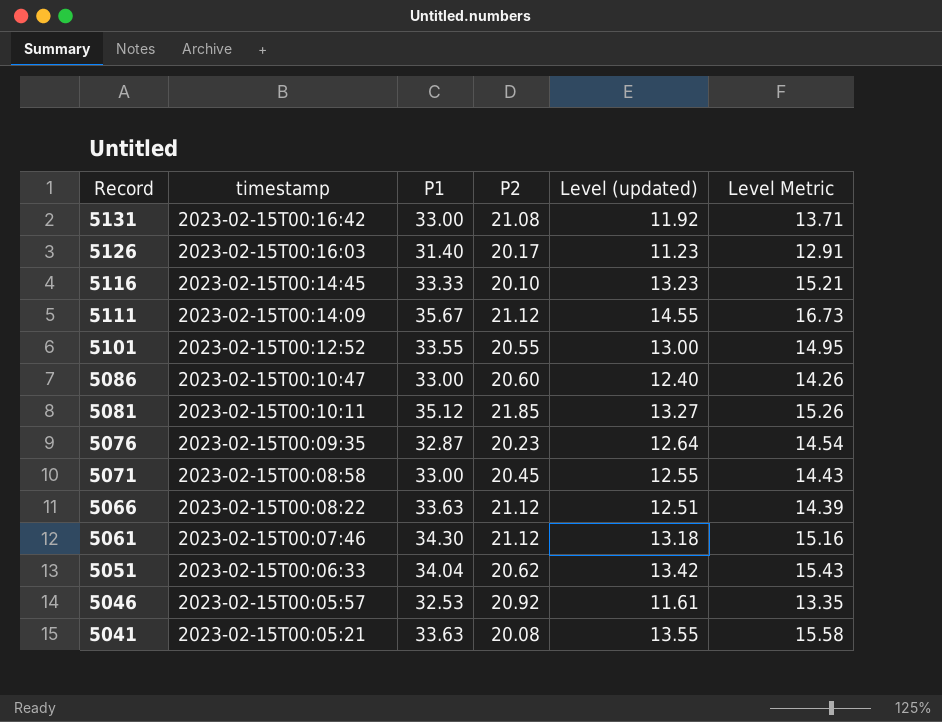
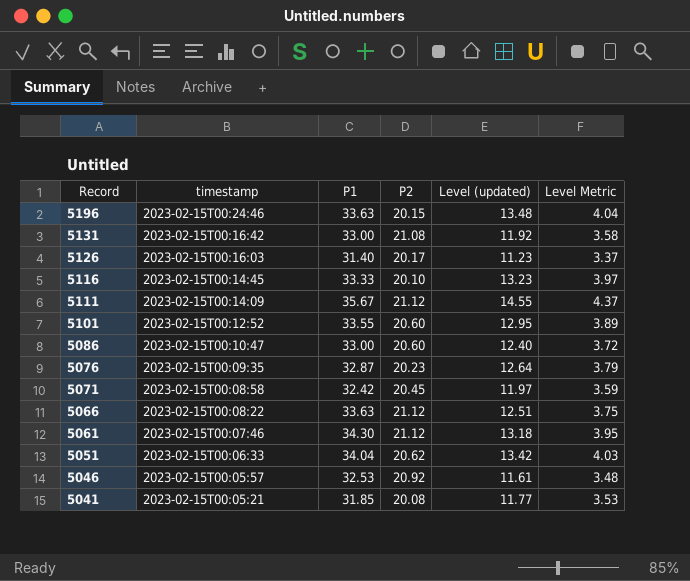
column Level Metric | formula: [Level (updated)] * 1.15 -> [Level (updated)] * 0.3
row 5081: 2023-02-15T00:10:11 | 35.12 | 21.85 | 13.27 | 15.26 -> none
row 5196: none -> 2023-02-15T00:24:46 | 33.63 | 20.15 | 13.48 | 4.04
5101 | P2: 20.55 -> 20.60
5101 | Level (updated): 13.00 -> 12.95
5071 | P1: 33.00 -> 32.42
5071 | Level (updated): 12.55 -> 11.97
5041 | P1: 33.63 -> 31.85
5041 | Level (updated): 13.55 -> 11.77

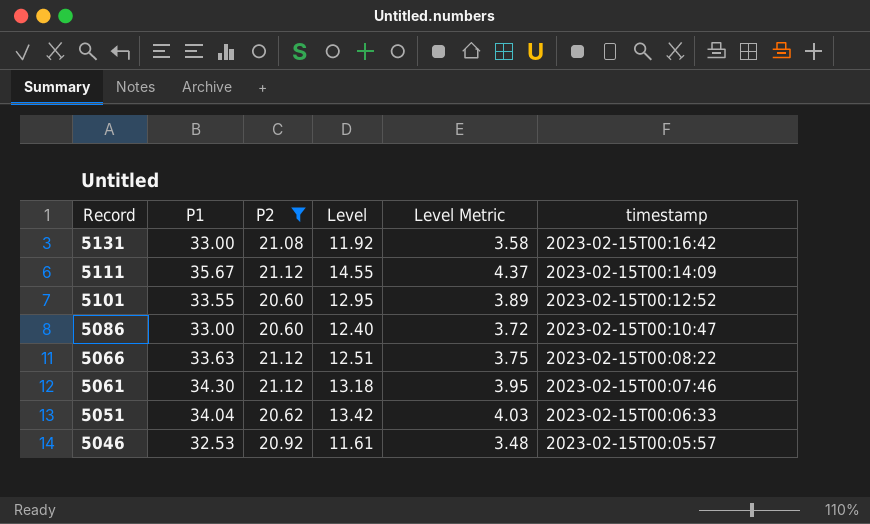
filter: none -> P2 >= 20.60
column name: Level (updated) -> Level
column timestamp | position: 2 -> 6

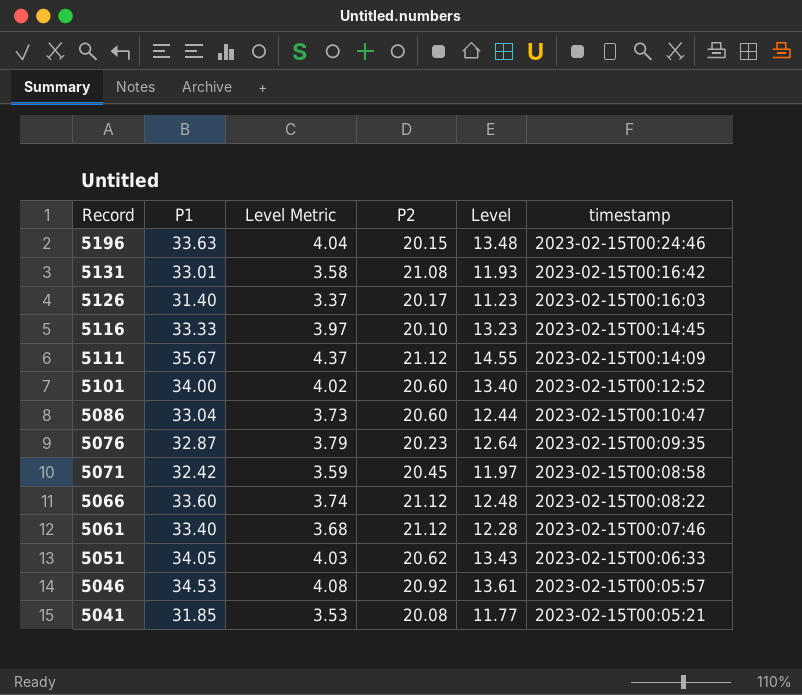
filter: P2 >= 20.60 -> none
column Level Metric | position: 5 -> 3
5131 | P1: 33.00 -> 33.01
5131 | Level: 11.92 -> 11.93
5101 | P1: 33.55 -> 34.00
5101 | Level Metric: 3.89 -> 4.02
5101 | Level: 12.95 -> 13.40
5086 | P1: 33.00 -> 33.04
5086 | Level Metric: 3.72 -> 3.73
5086 | Level: 12.40 -> 12.44
5066 | P1: 33.63 -> 33.60
5066 | Level Metric: 3.75 -> 3.74
5066 | Level: 12.51 -> 12.48
5061 | P1: 34.30 -> 33.40
5061 | Level Metric: 3.95 -> 3.68
5061 | Level: 13.18 -> 12.28
5051 | P1: 34.04 -> 34.05
5051 | Level: 13.42 -> 13.43
5046 | P1: 32.53 -> 34.53
5046 | Level Metric: 3.48 -> 4.08
5046 | Level: 11.61 -> 13.61

